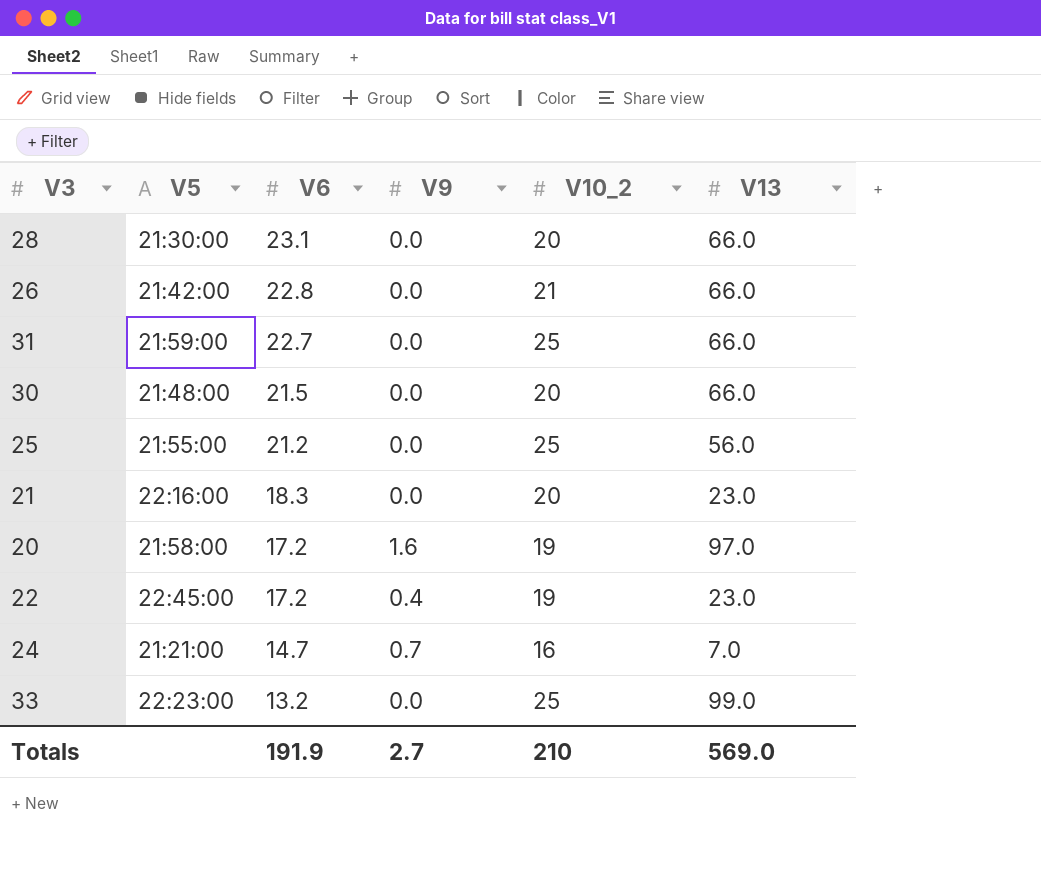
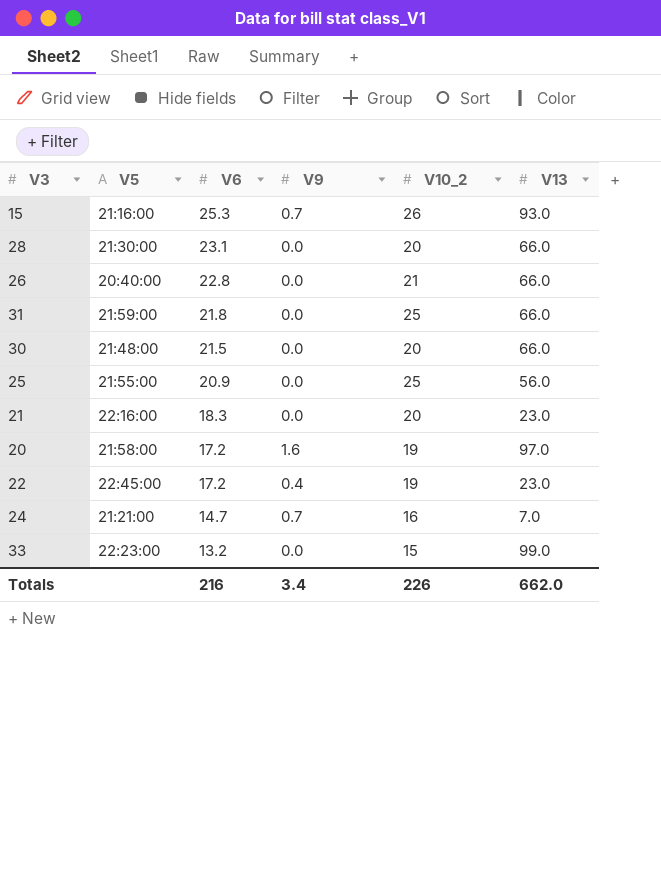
row 15: none -> 21:16:00 | 25.3 | 0.7 | 26 | 93.0
26 | V5: 21:42:00 -> 20:40:00
31 | V6: 22.7 -> 21.8
25 | V6: 21.2 -> 20.9
33 | V10_2: 25 -> 15
Totals | V6: 191.9 -> 216
Totals | V9: 2.7 -> 3.4
Totals | V10_2: 210 -> 226
Totals | V13: 569.0 -> 662.0

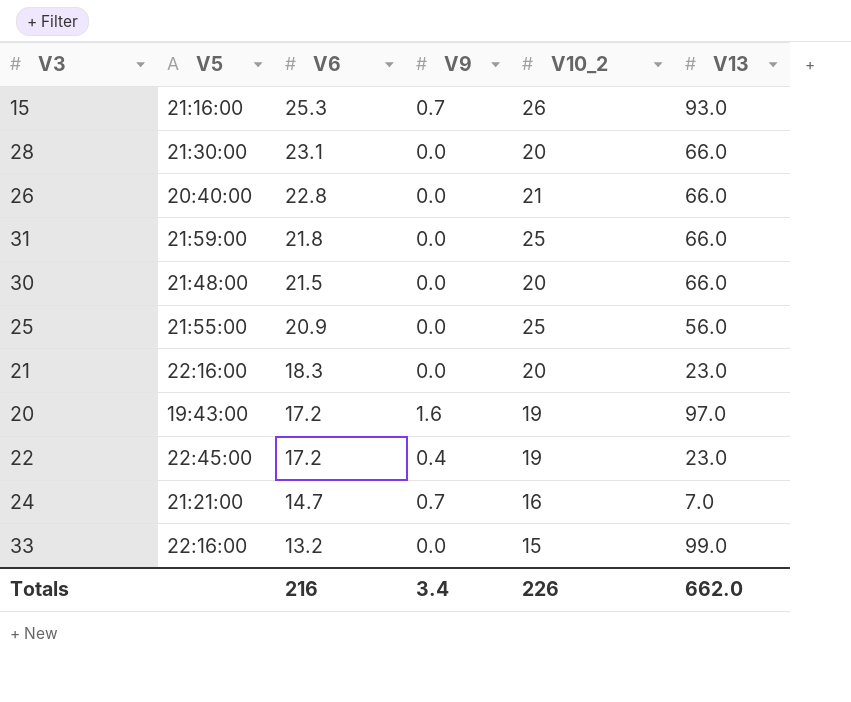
20 | V5: 21:58:00 -> 19:43:00
33 | V5: 22:23:00 -> 22:16:00

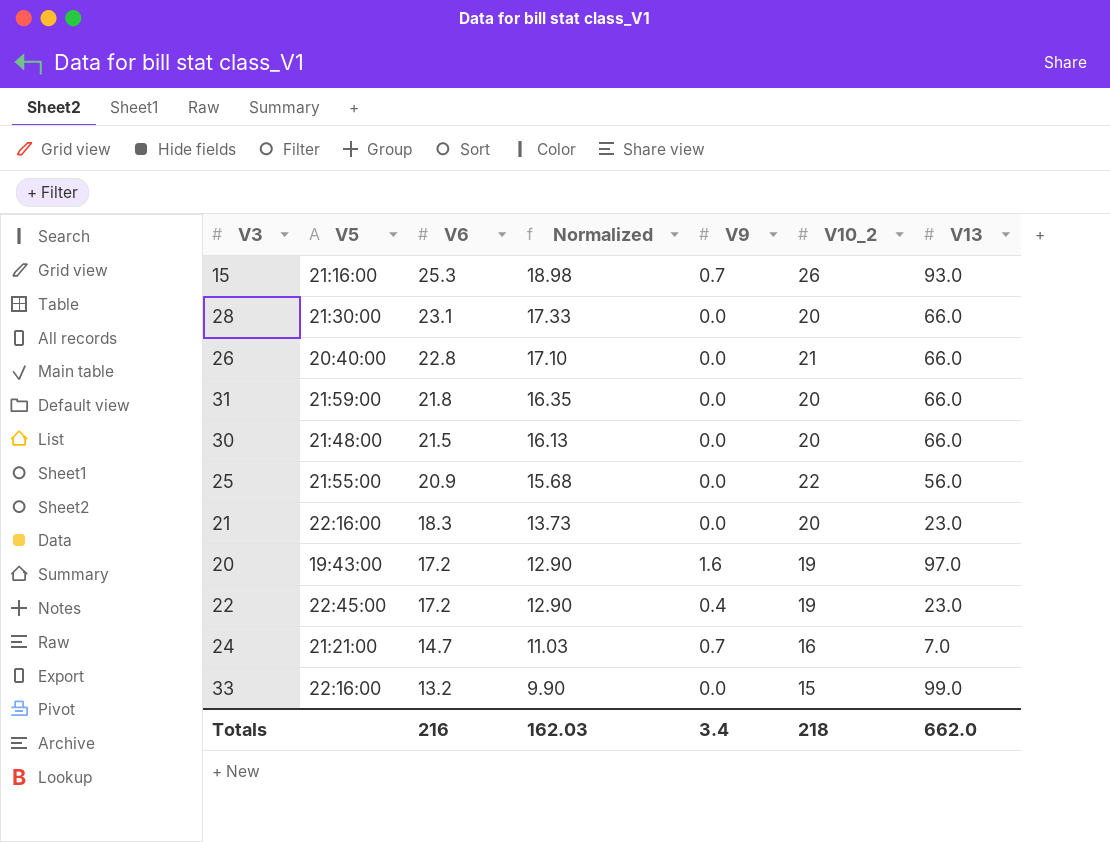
column Normalized | formula: none -> [V6] * 0.75
31 | V10_2: 25 -> 20
25 | V10_2: 25 -> 22
Totals | V10_2: 226 -> 218

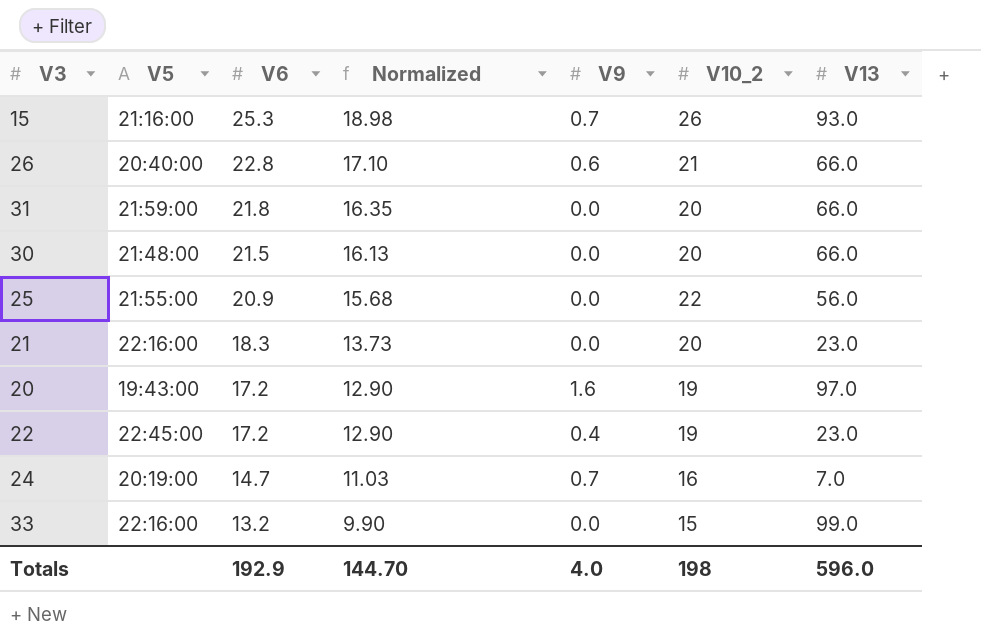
row 28: 21:30:00 | 23.1 | 17.33 | 0.0 | 20 | 66.0 -> none
26 | V9: 0.0 -> 0.6
24 | V5: 21:21:00 -> 20:19:00
Totals | V6: 216 -> 192.9
Totals | Normalized: 162.03 -> 144.70
Totals | V9: 3.4 -> 4.0
Totals | V10_2: 218 -> 198
Totals | V13: 662.0 -> 596.0

